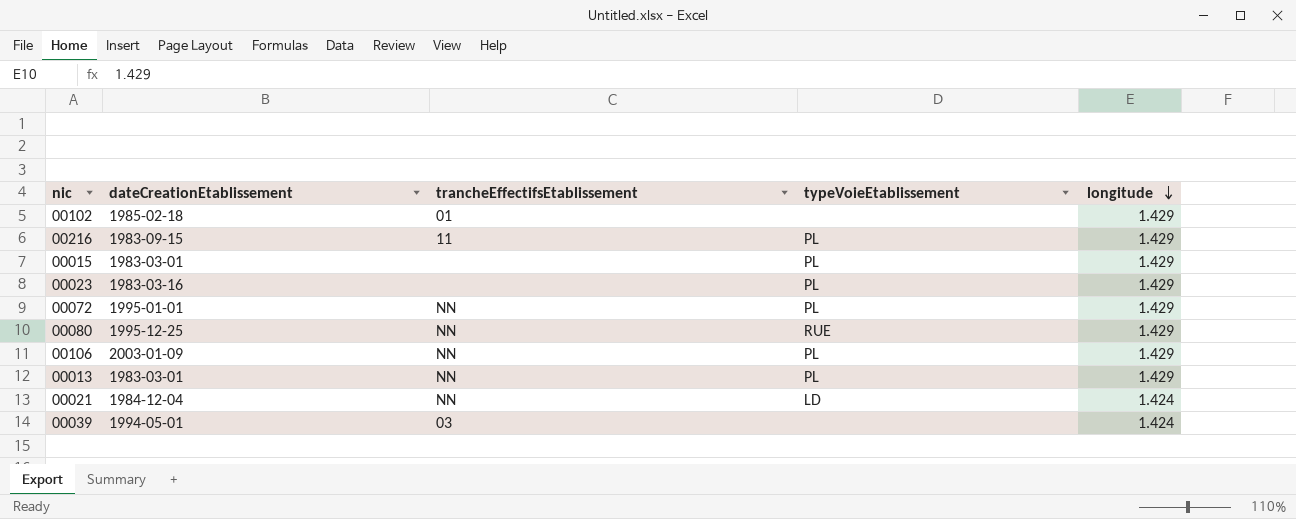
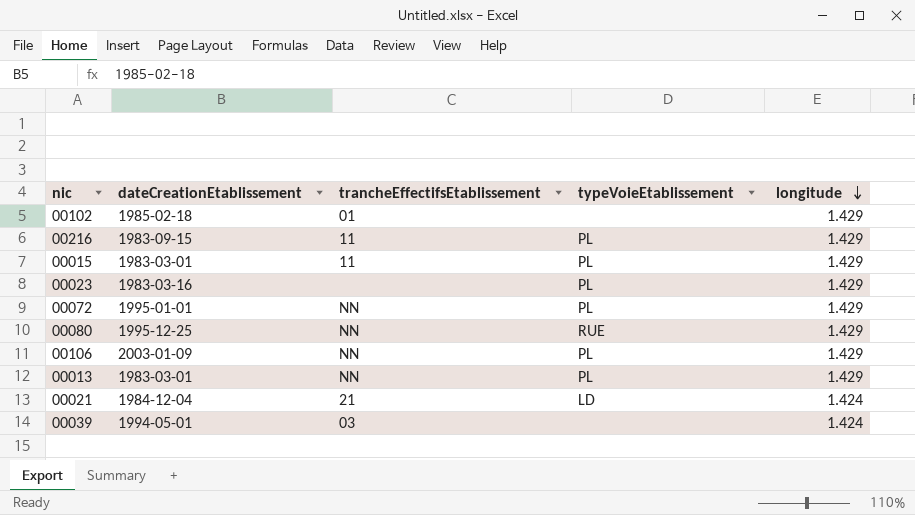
00015 | trancheEffectifsEtablissement: none -> 11
00021 | trancheEffectifsEtablissement: NN -> 21

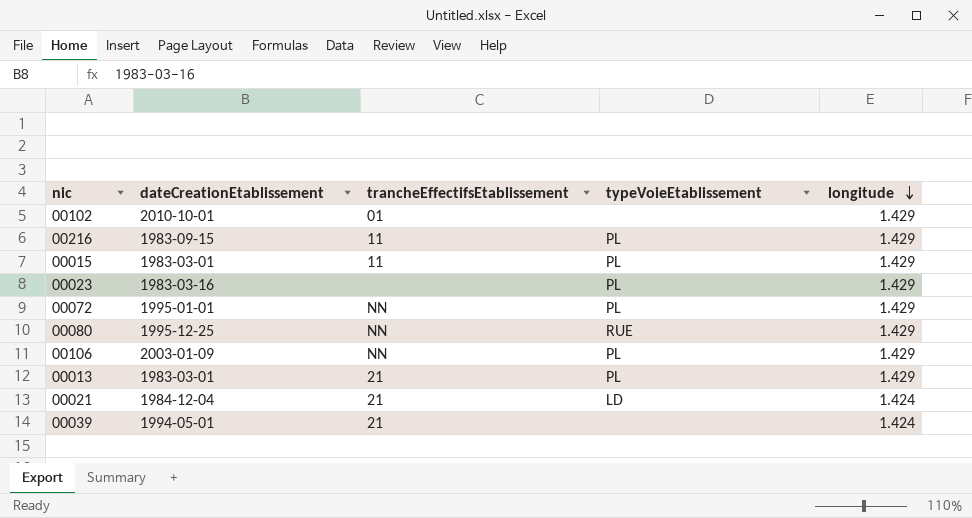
00102 | dateCreationEtablissement: 1985-02-18 -> 2010-10-01
00013 | trancheEffectifsEtablissement: NN -> 21
00039 | trancheEffectifsEtablissement: 03 -> 21

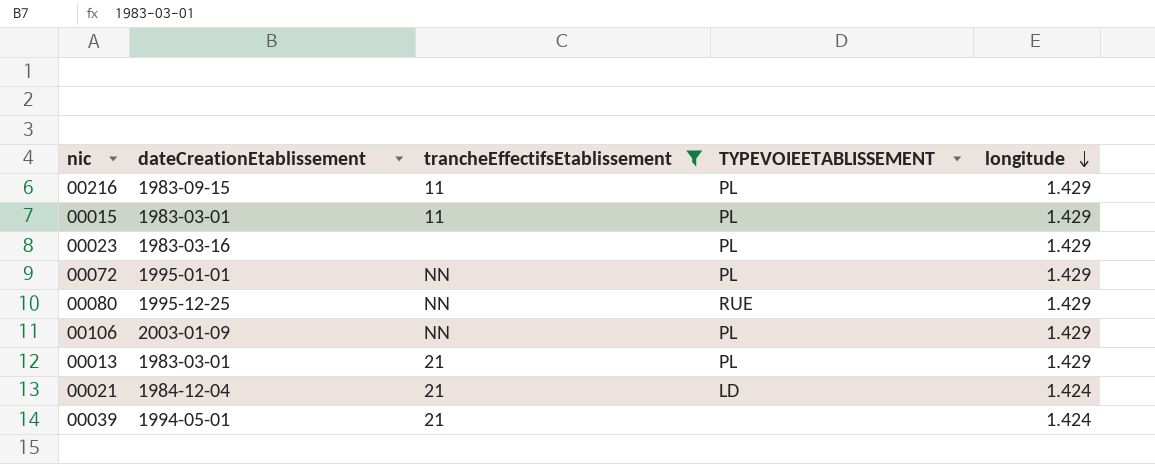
filter: none -> trancheEffectifsEtablissement != 01
column name: typeVoieEtablissement -> TYPEVOIEETABLISSEMENT

